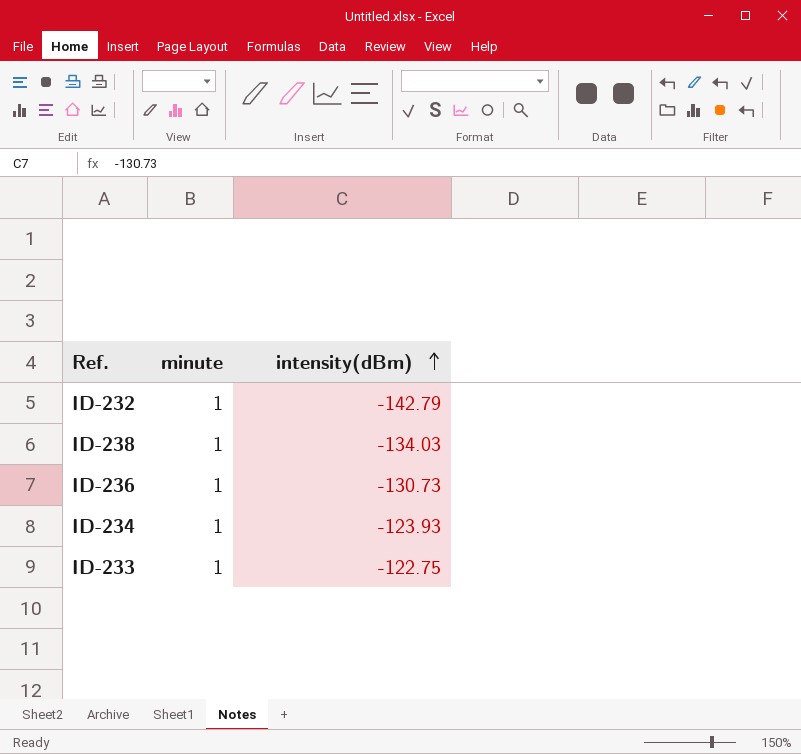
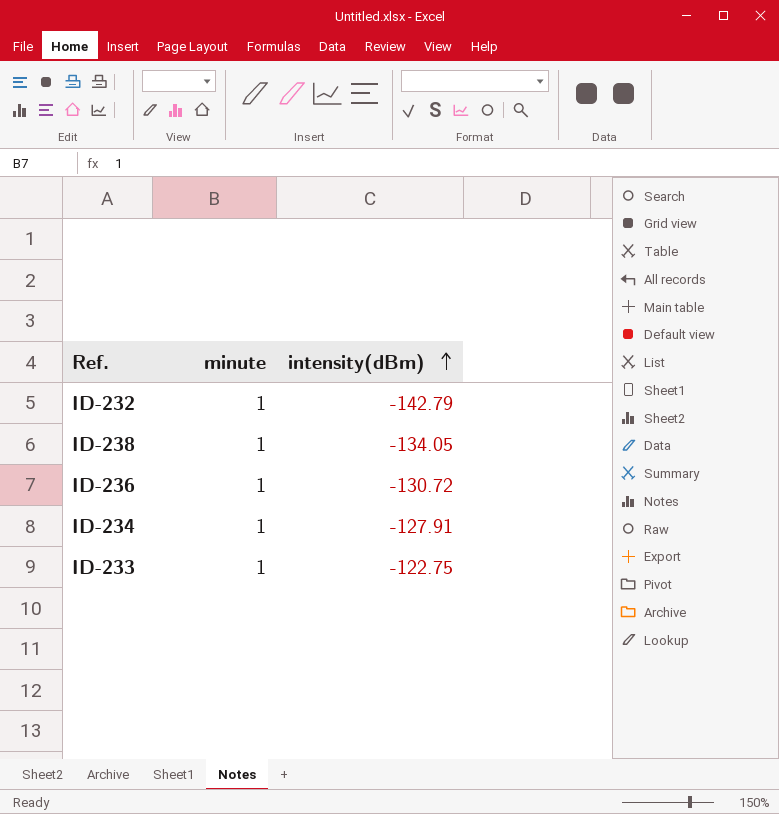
ID-238 | intensity(dBm): -134.03 -> -134.05
ID-236 | intensity(dBm): -130.73 -> -130.72
ID-234 | intensity(dBm): -123.93 -> -127.91

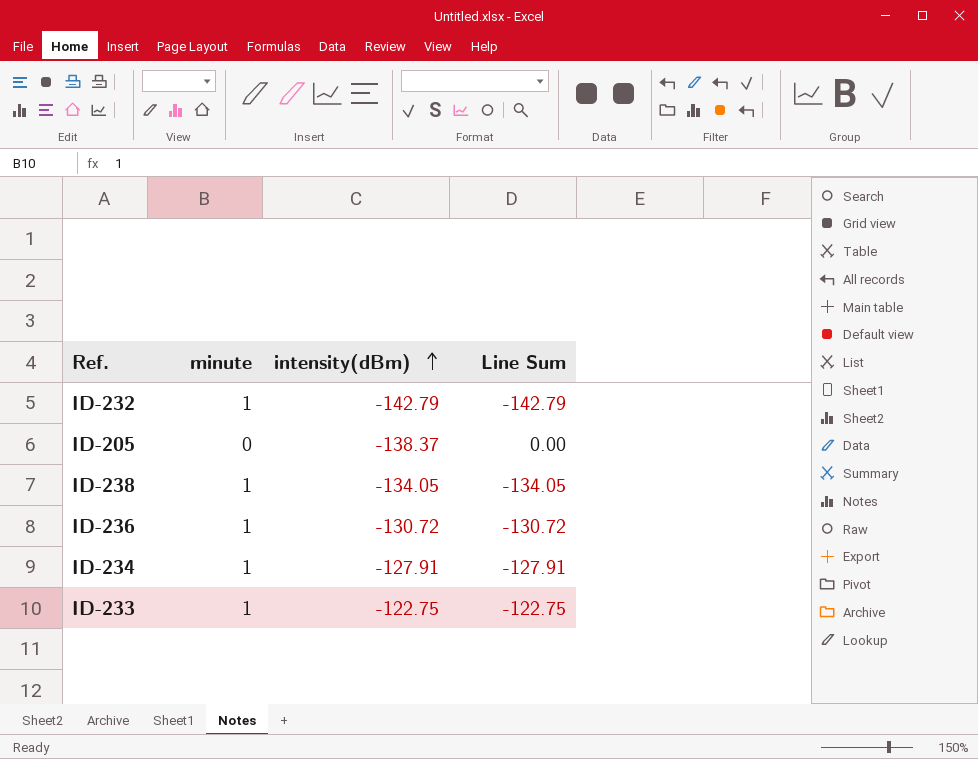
column Line Sum | formula: none -> [minute] * [intensity(dBm)]
row ID-205: none -> 0 | -138.37 | 0.00

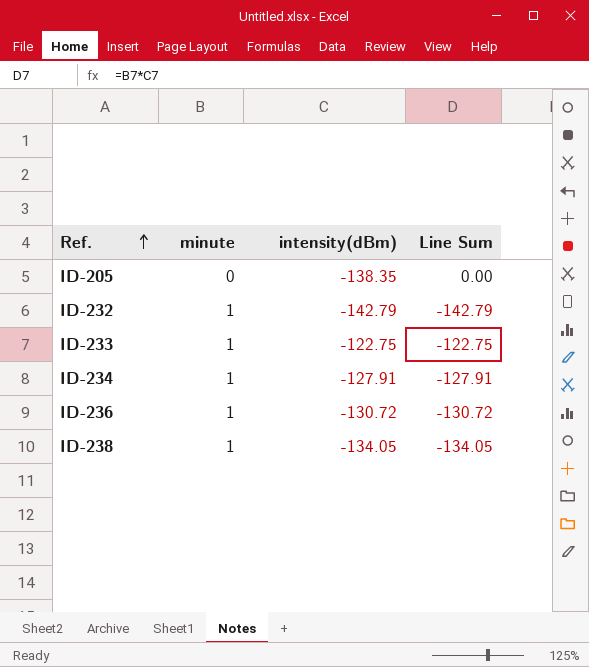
row order: intensity(dBm) ascending -> Ref. ascending
ID-205 | intensity(dBm): -138.37 -> -138.35

